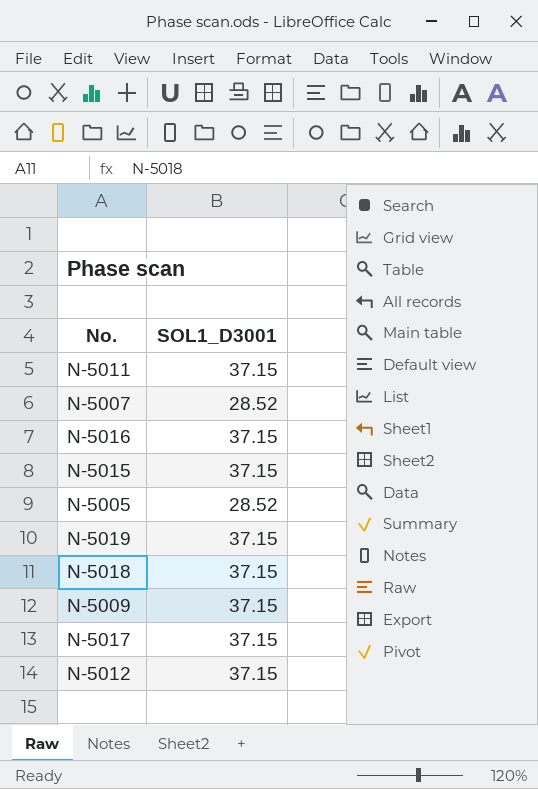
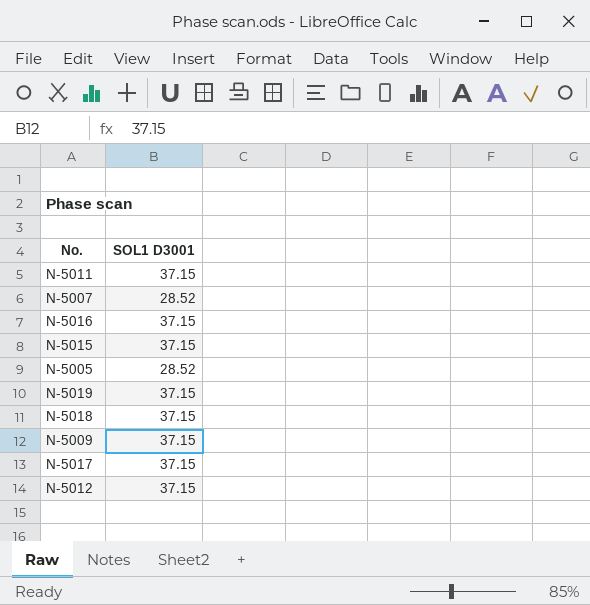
column name: SOL1_D3001 -> SOL1 D3001

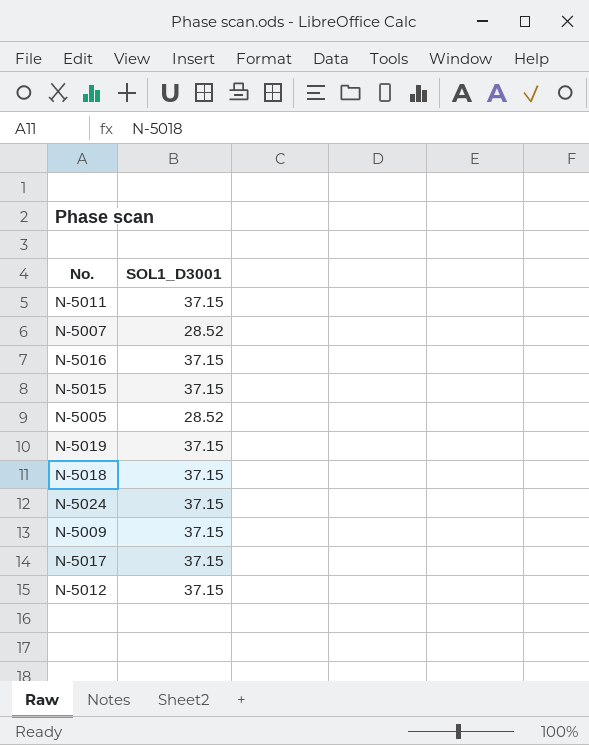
column name: SOL1 D3001 -> SOL1_D3001
row N-5024: none -> 37.15

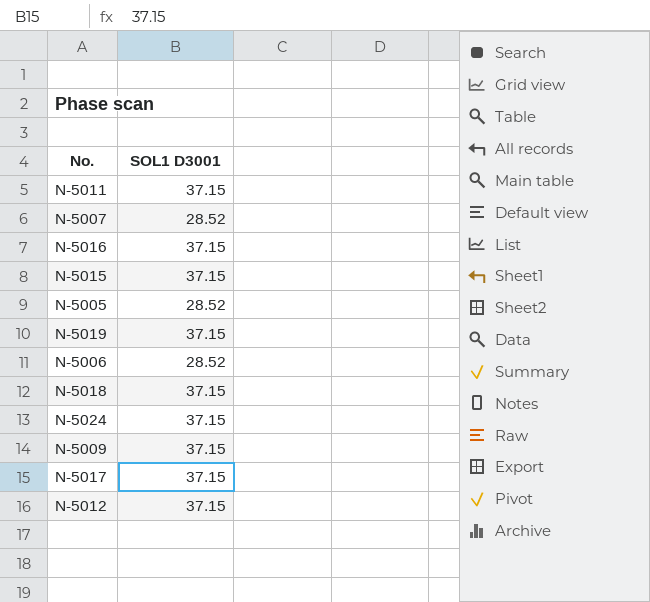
column name: SOL1_D3001 -> SOL1 D3001
row N-5006: none -> 28.52

